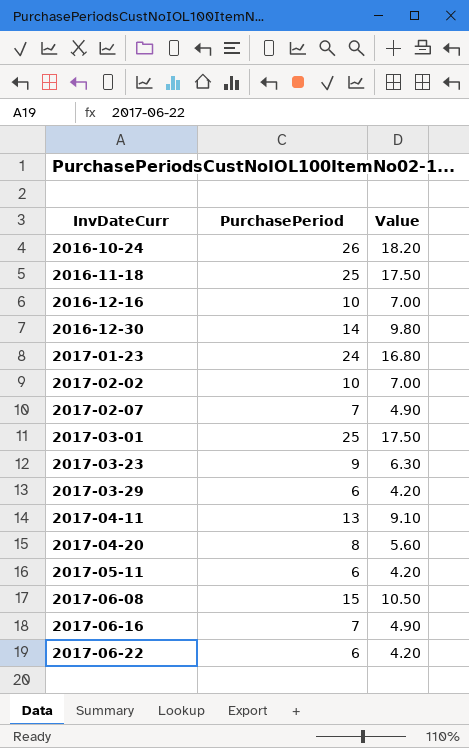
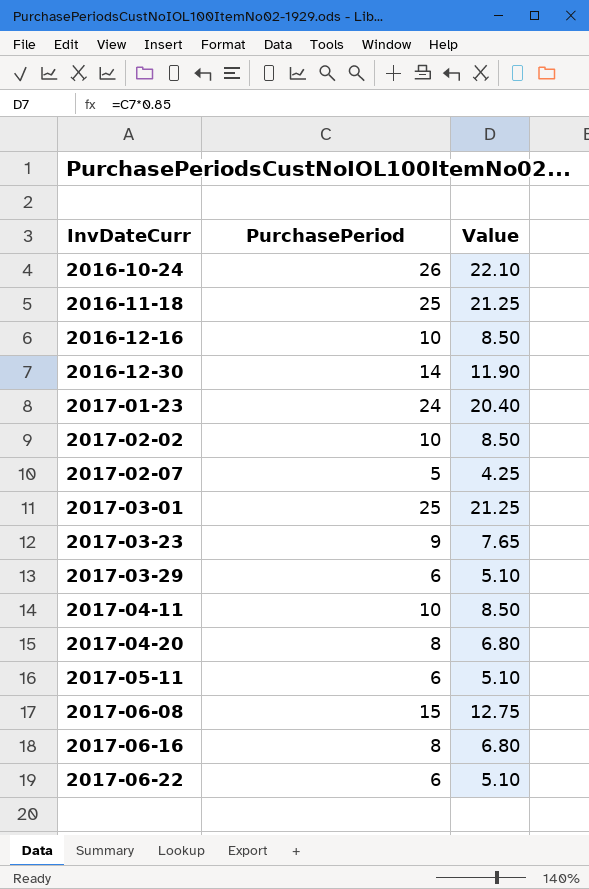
column Value | formula: [PurchasePeriod] * 0.7 -> [PurchasePeriod] * 0.85
2017-02-07 | PurchasePeriod: 7 -> 5
2017-04-11 | PurchasePeriod: 13 -> 10
2017-06-16 | PurchasePeriod: 7 -> 8

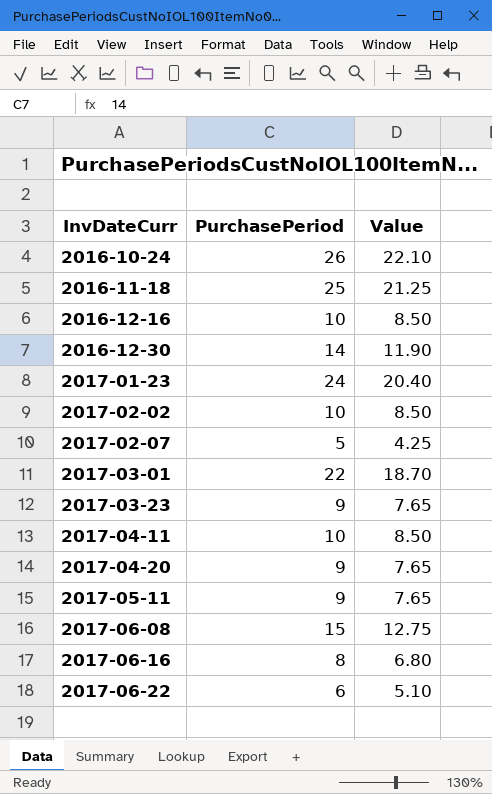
row 2017-03-29: 6 | 5.10 -> none
2017-03-01 | PurchasePeriod: 25 -> 22
2017-03-01 | Value: 21.25 -> 18.70
2017-04-20 | PurchasePeriod: 8 -> 9
2017-04-20 | Value: 6.80 -> 7.65
2017-05-11 | PurchasePeriod: 6 -> 9
2017-05-11 | Value: 5.10 -> 7.65

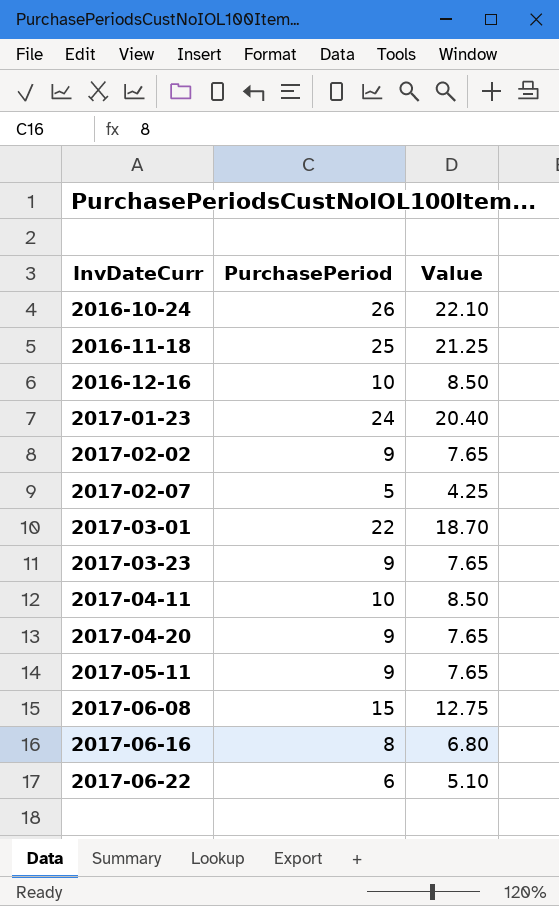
row 2016-12-30: 14 | 11.90 -> none
2017-02-02 | PurchasePeriod: 10 -> 9
2017-02-02 | Value: 8.50 -> 7.65

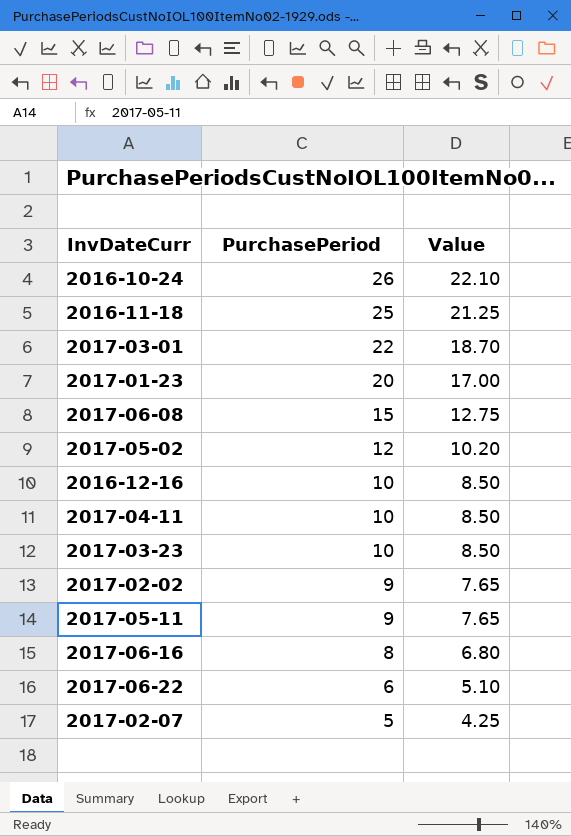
row order: InvDateCurr ascending -> PurchasePeriod descending
row 2017-04-20: 9 | 7.65 -> none
2017-01-23 | PurchasePeriod: 24 -> 20
2017-01-23 | Value: 20.40 -> 17.00
row 2017-05-02: none -> 12 | 10.20
2017-03-23 | PurchasePeriod: 9 -> 10
2017-03-23 | Value: 7.65 -> 8.50

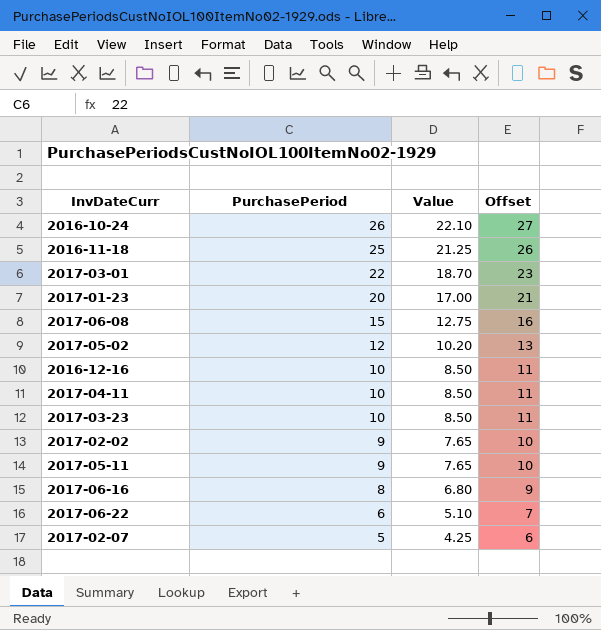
column Offset | formula: none -> [PurchasePeriod] + 1

